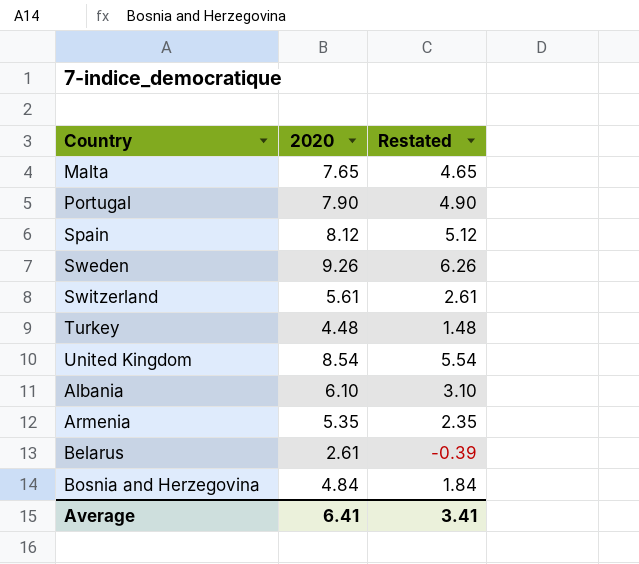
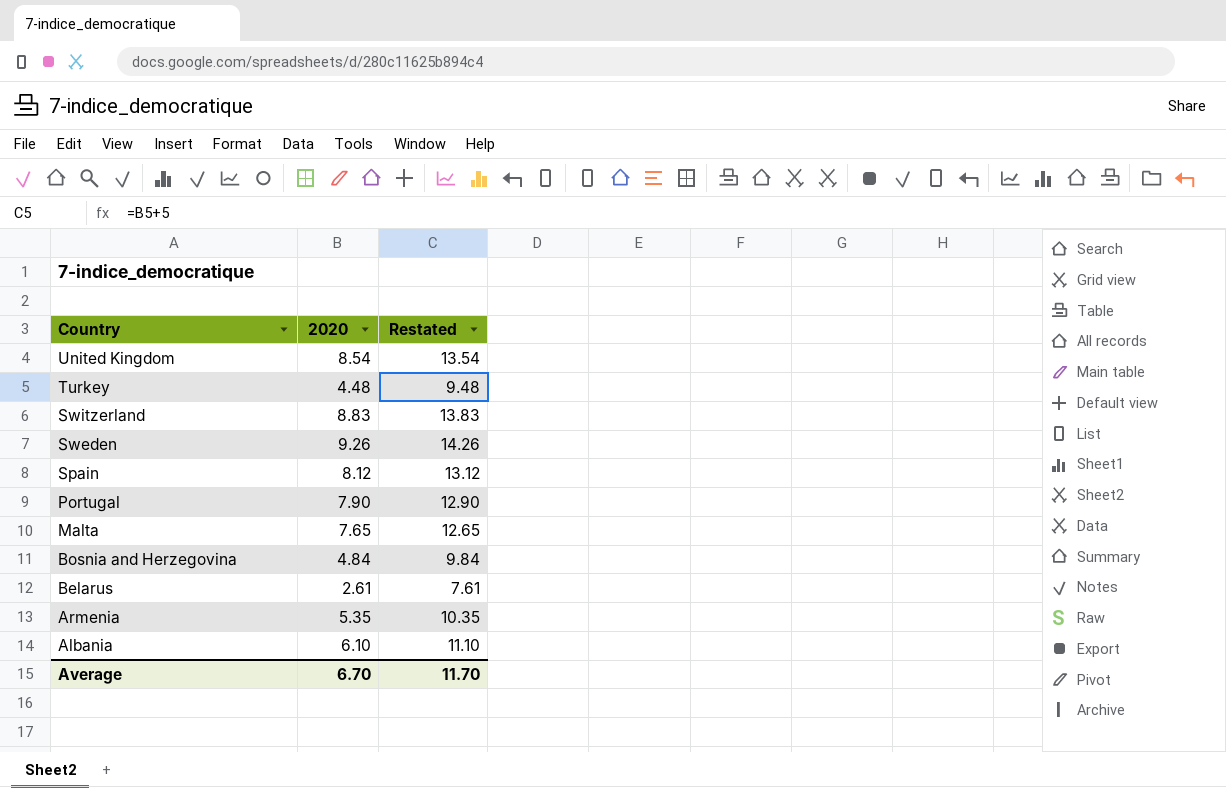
row order: none -> Country descending
column Restated | formula: [2020] - 3 -> [2020] + 5
Switzerland | 2020: 5.61 -> 8.83
Average | 2020: 6.41 -> 6.70
Average | Restated: 3.41 -> 11.70

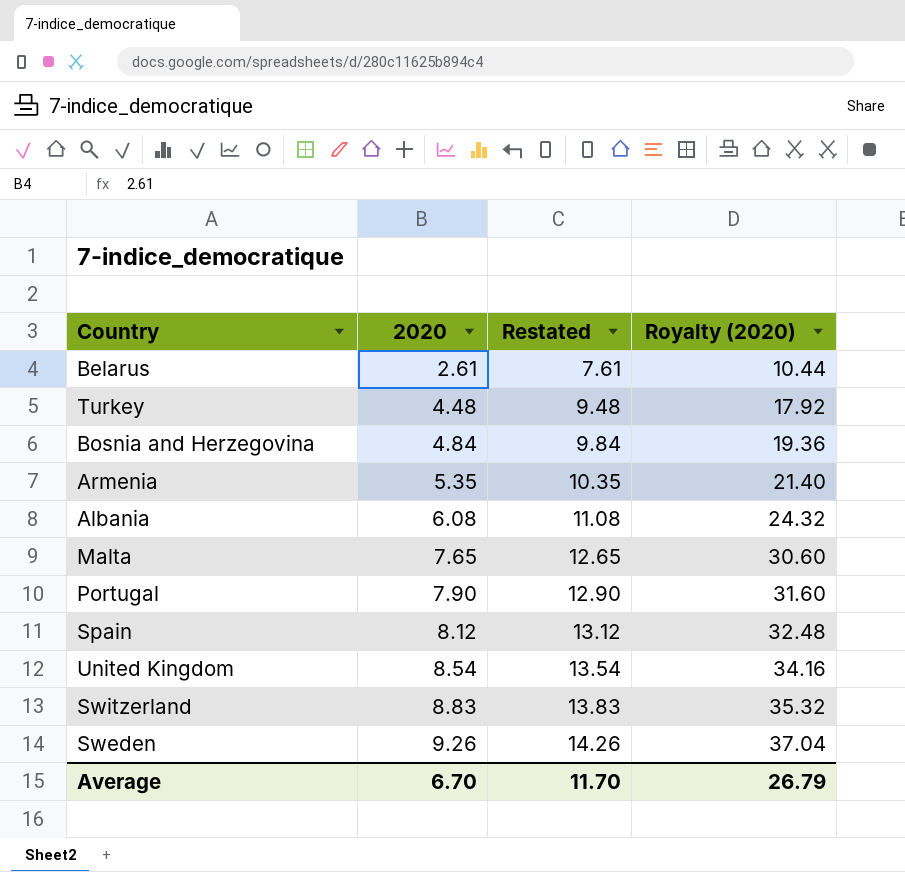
row order: Country descending -> 2020 ascending
column Royalty (2020) | formula: none -> [2020] * 4
Albania | 2020: 6.10 -> 6.08
Albania | Restated: 11.10 -> 11.08

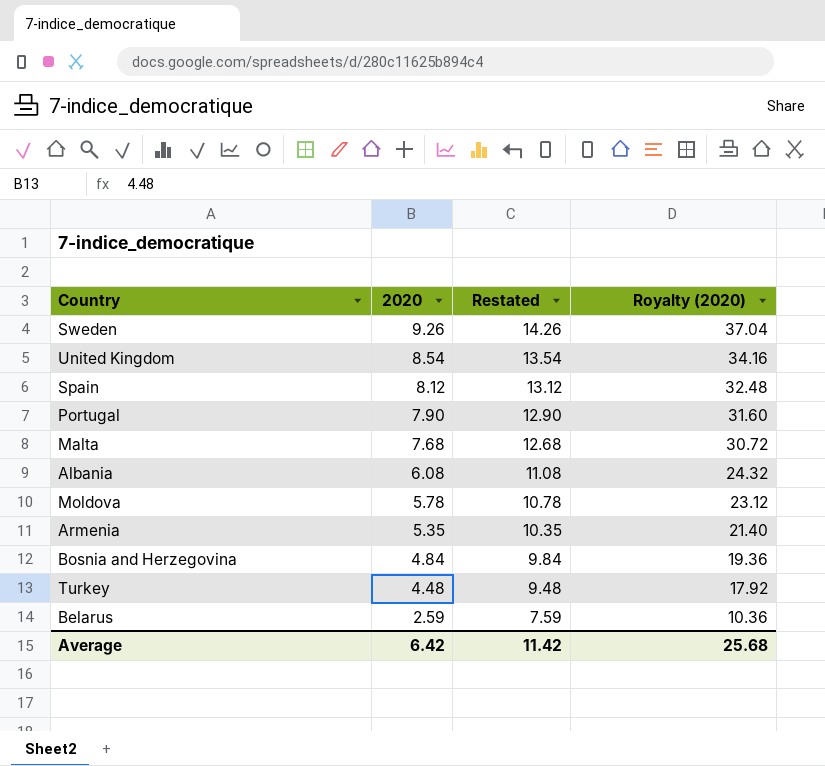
row order: 2020 ascending -> 2020 descending
row Switzerland: 8.83 | 13.83 | 35.32 -> none
Malta | 2020: 7.65 -> 7.68
Malta | Restated: 12.65 -> 12.68
Malta | Royalty (2020): 30.60 -> 30.72
row Moldova: none -> 5.78 | 10.78 | 23.12
Belarus | 2020: 2.61 -> 2.59
Belarus | Restated: 7.61 -> 7.59
Belarus | Royalty (2020): 10.44 -> 10.36
Average | 2020: 6.70 -> 6.42
Average | Restated: 11.70 -> 11.42
Average | Royalty (2020): 26.79 -> 25.68

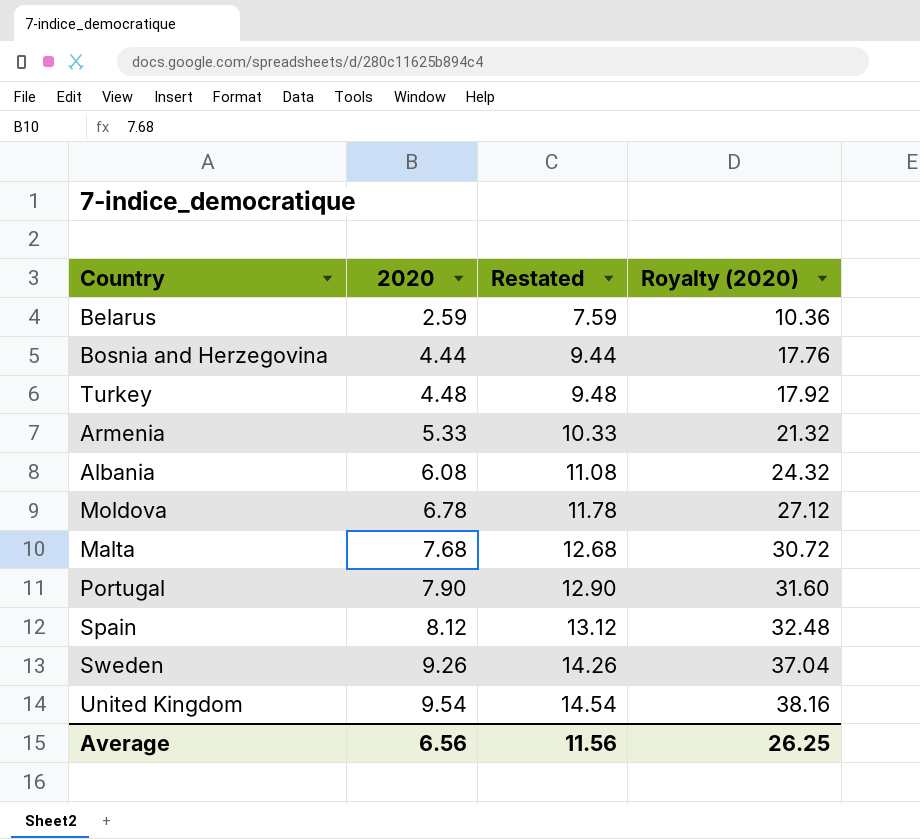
row order: 2020 descending -> 2020 ascending
Bosnia and Herzegovina | 2020: 4.84 -> 4.44
Bosnia and Herzegovina | Restated: 9.84 -> 9.44
Bosnia and Herzegovina | Royalty (2020): 19.36 -> 17.76
Armenia | 2020: 5.35 -> 5.33
Armenia | Restated: 10.35 -> 10.33
Armenia | Royalty (2020): 21.40 -> 21.32
Moldova | 2020: 5.78 -> 6.78
Moldova | Restated: 10.78 -> 11.78
Moldova | Royalty (2020): 23.12 -> 27.12
United Kingdom | 2020: 8.54 -> 9.54
United Kingdom | Restated: 13.54 -> 14.54
United Kingdom | Royalty (2020): 34.16 -> 38.16
Average | 2020: 6.42 -> 6.56
Average | Restated: 11.42 -> 11.56
Average | Royalty (2020): 25.68 -> 26.25

